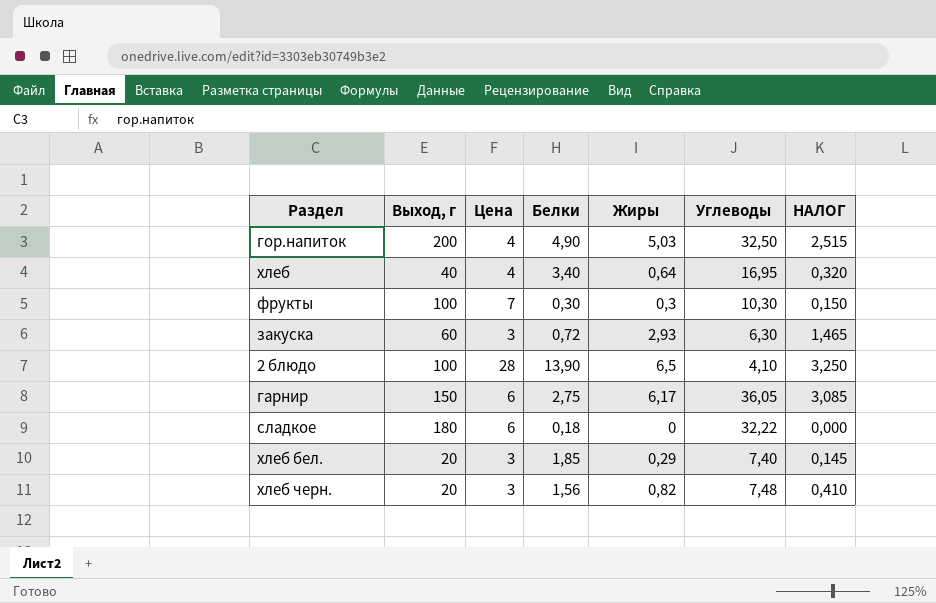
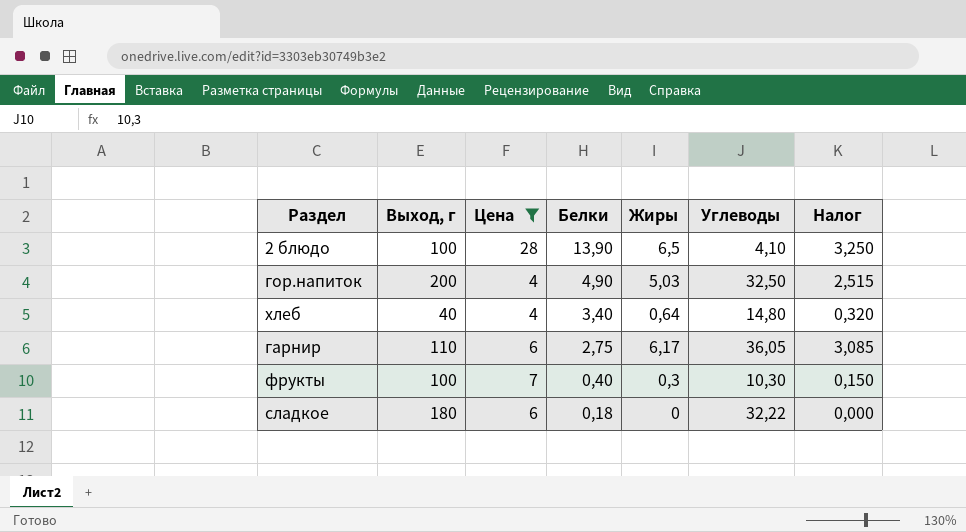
filter: none -> Цена != 3
row order: none -> Белки descending
column name: НАЛОГ -> Налог
хлеб | Углеводы: 16,95 -> 14,80
гарнир | Выход, г: 150 -> 110
фрукты | Белки: 0,30 -> 0,40

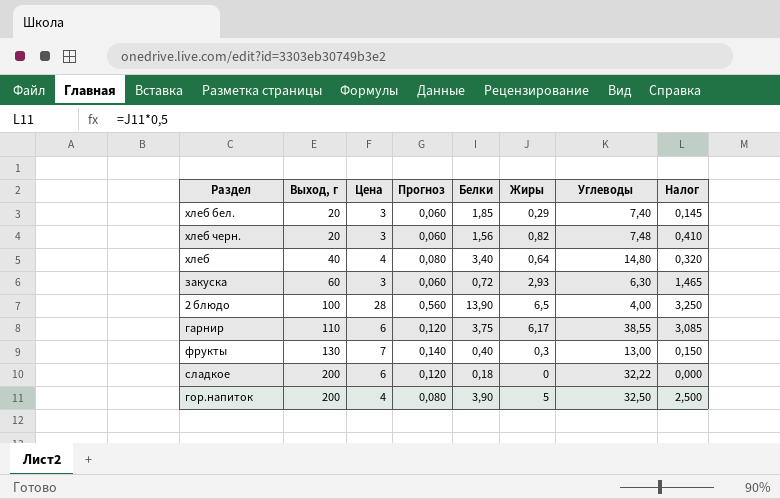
filter: Цена != 3 -> none
row order: Белки descending -> Выход, г ascending
column Прогноз | formula: none -> [Цена] * 0,02
2 блюдо | Углеводы: 4,10 -> 4,00
гарнир | Белки: 2,75 -> 3,75
гарнир | Углеводы: 36,05 -> 38,55
фрукты | Выход, г: 100 -> 130
фрукты | Углеводы: 10,30 -> 13,00
сладкое | Выход, г: 180 -> 200
гор.напиток | Белки: 4,90 -> 3,90
гор.напиток | Жиры: 5,03 -> 5
гор.напиток | Налог: 2,515 -> 2,500

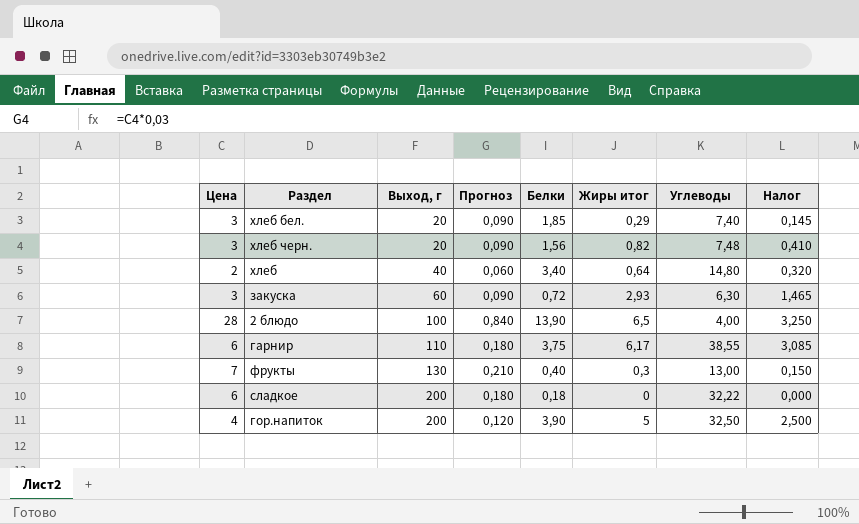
column Цена | position: 3 -> 1
column Прогноз | formula: [Цена] * 0,02 -> [Цена] * 0,03
column name: Жиры -> Жиры итог
хлеб | Цена: 4 -> 2

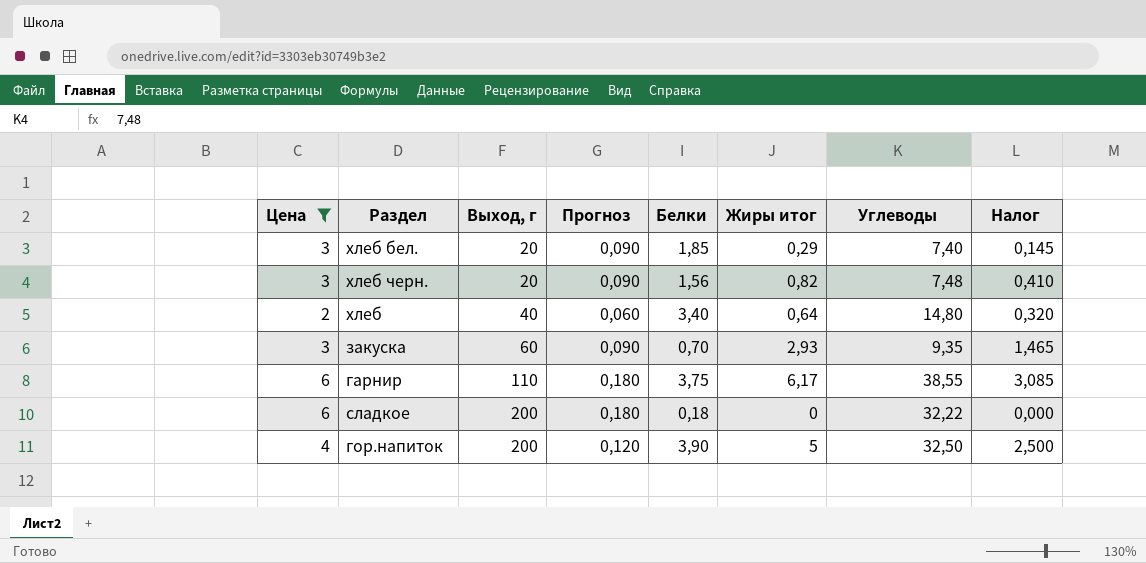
filter: none -> Цена <= 6
закуска | Белки: 0,72 -> 0,70
закуска | Углеводы: 6,30 -> 9,35

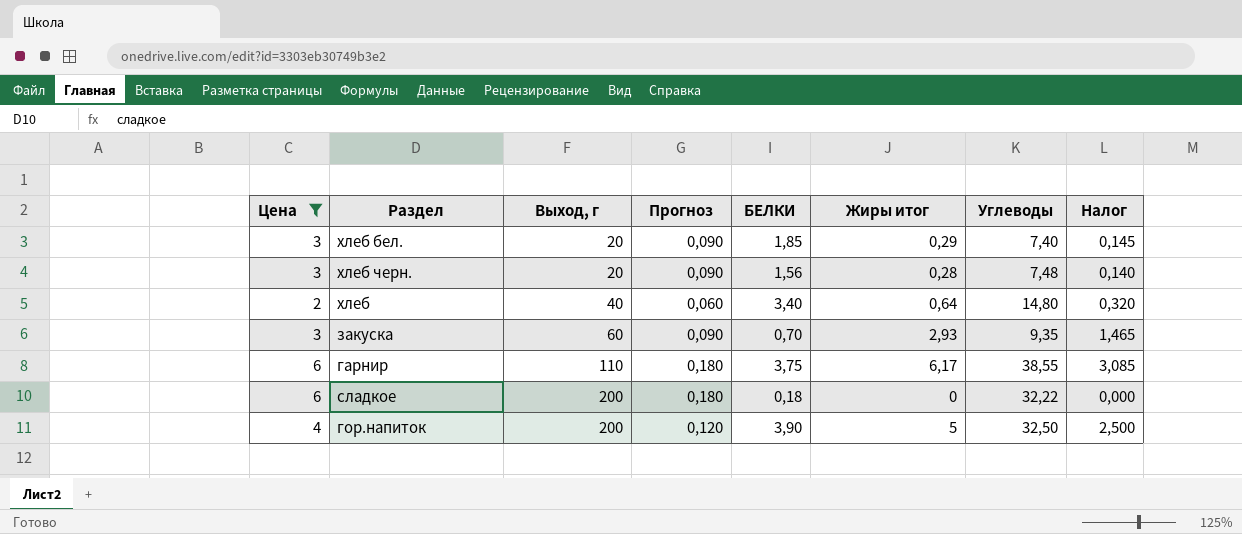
column name: Белки -> БЕЛКИ
хлеб черн. | Жиры итог: 0,82 -> 0,28
хлеб черн. | Налог: 0,410 -> 0,140

